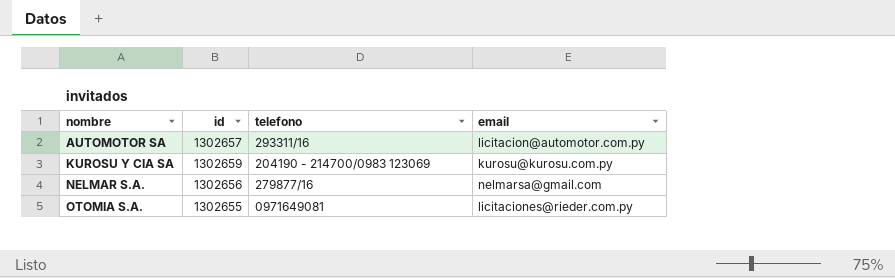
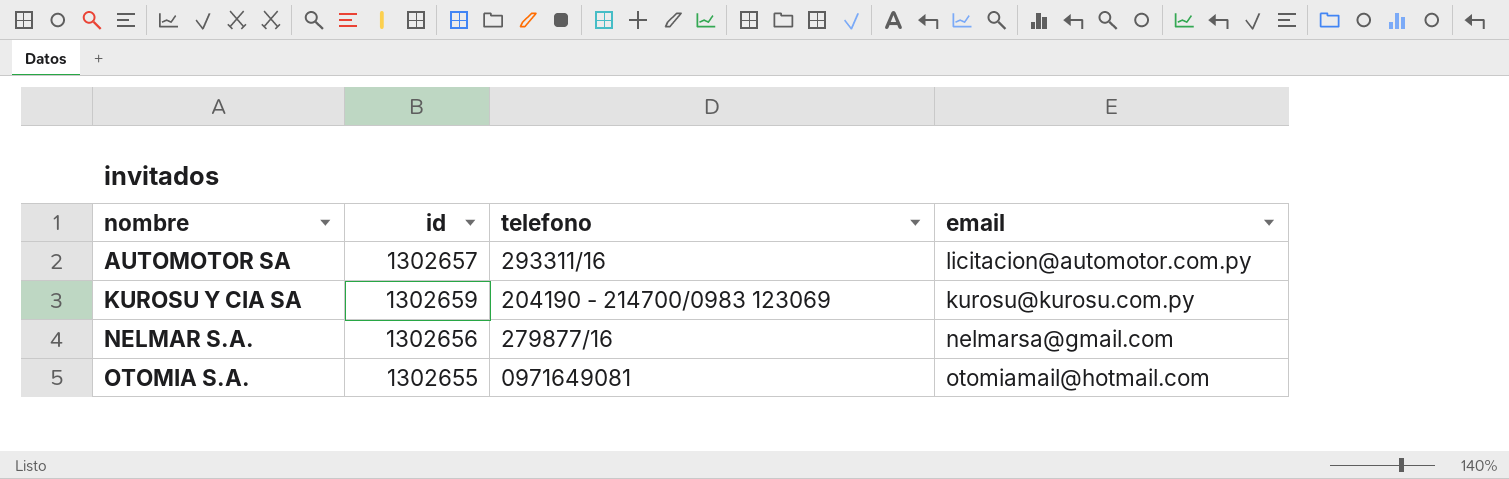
OTOMIA S.A. | email: licitaciones@rieder.com.py -> otomiamail@hotmail.com

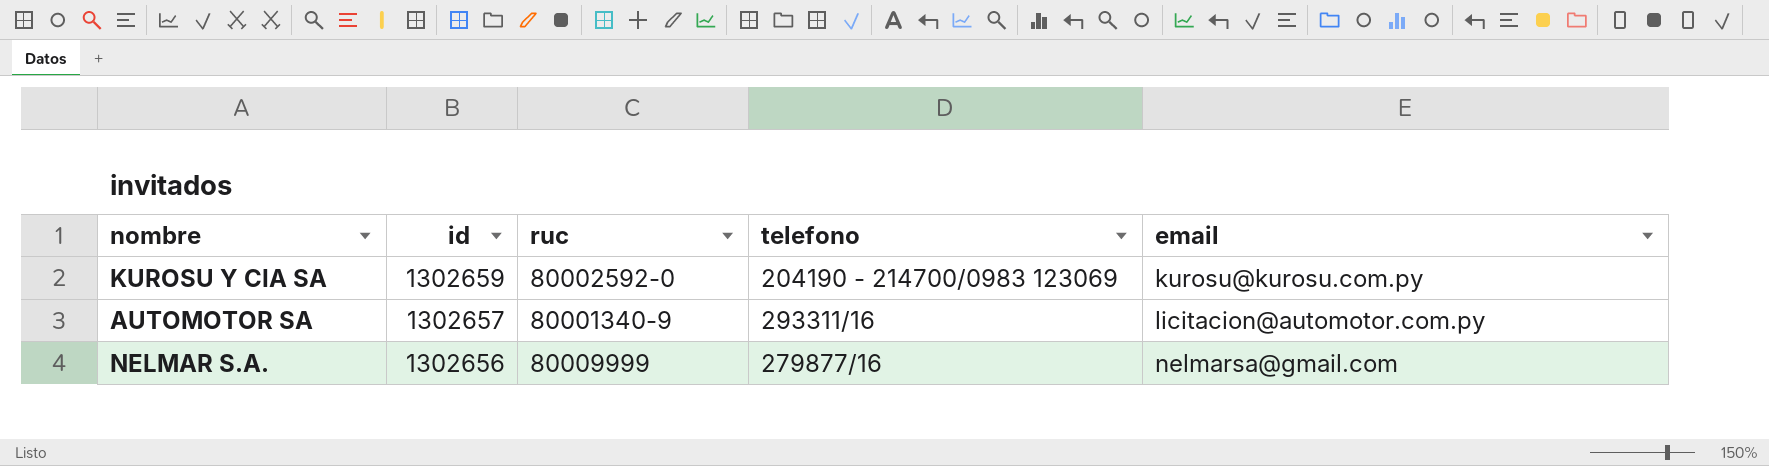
row order: nombre ascending -> id descending
column ruc | position: none -> 3
row OTOMIA S.A.: 1302655 | 0971649081 | otomiamail@hotmail.com -> none

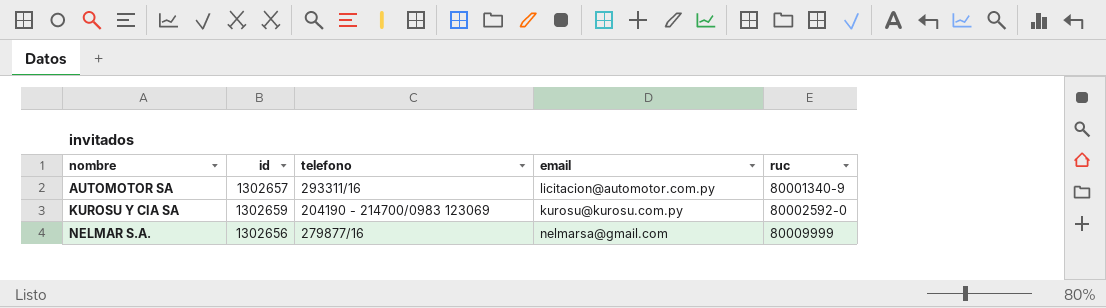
row order: id descending -> nombre ascending
column ruc | position: 3 -> 5

